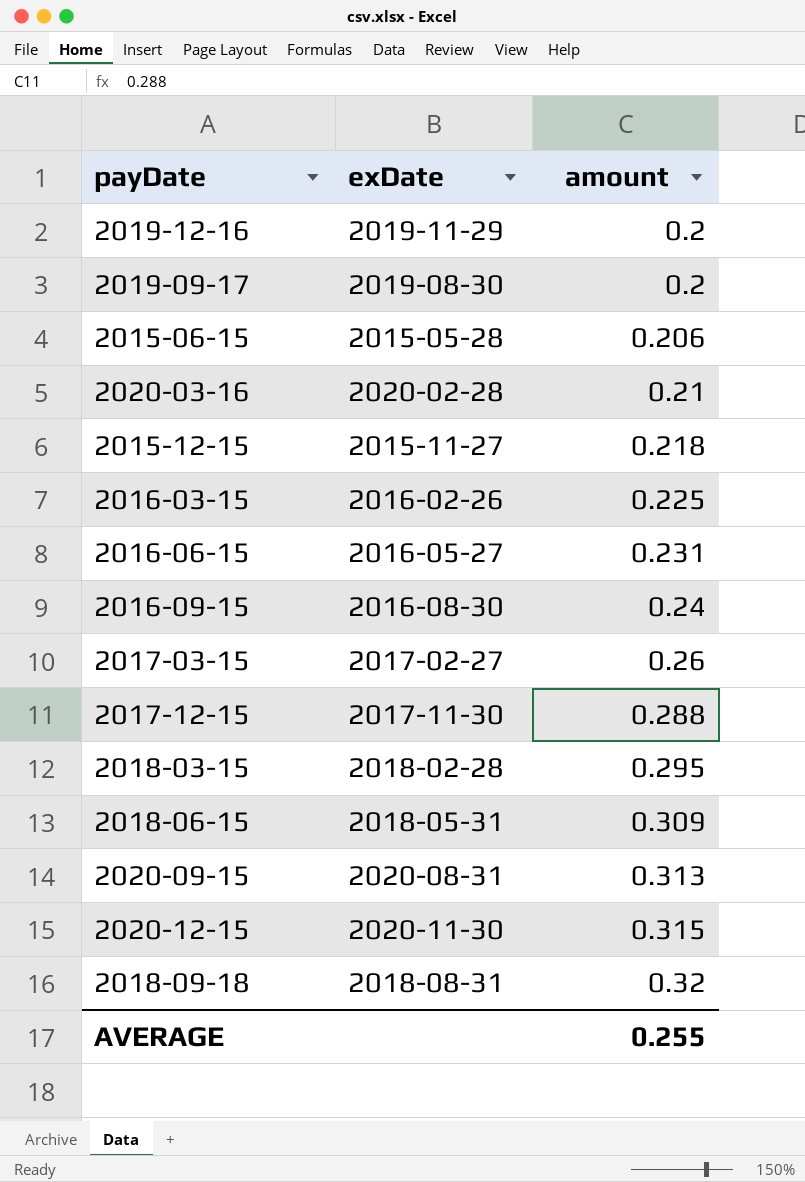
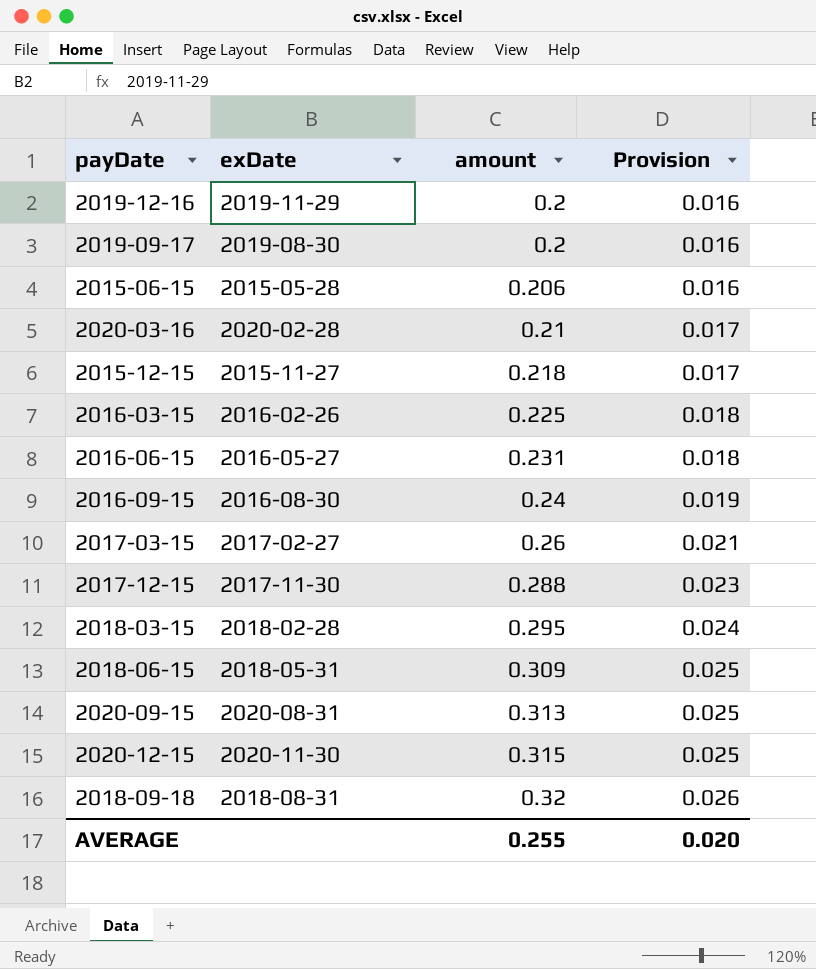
column Provision | formula: none -> [amount] * 0.08

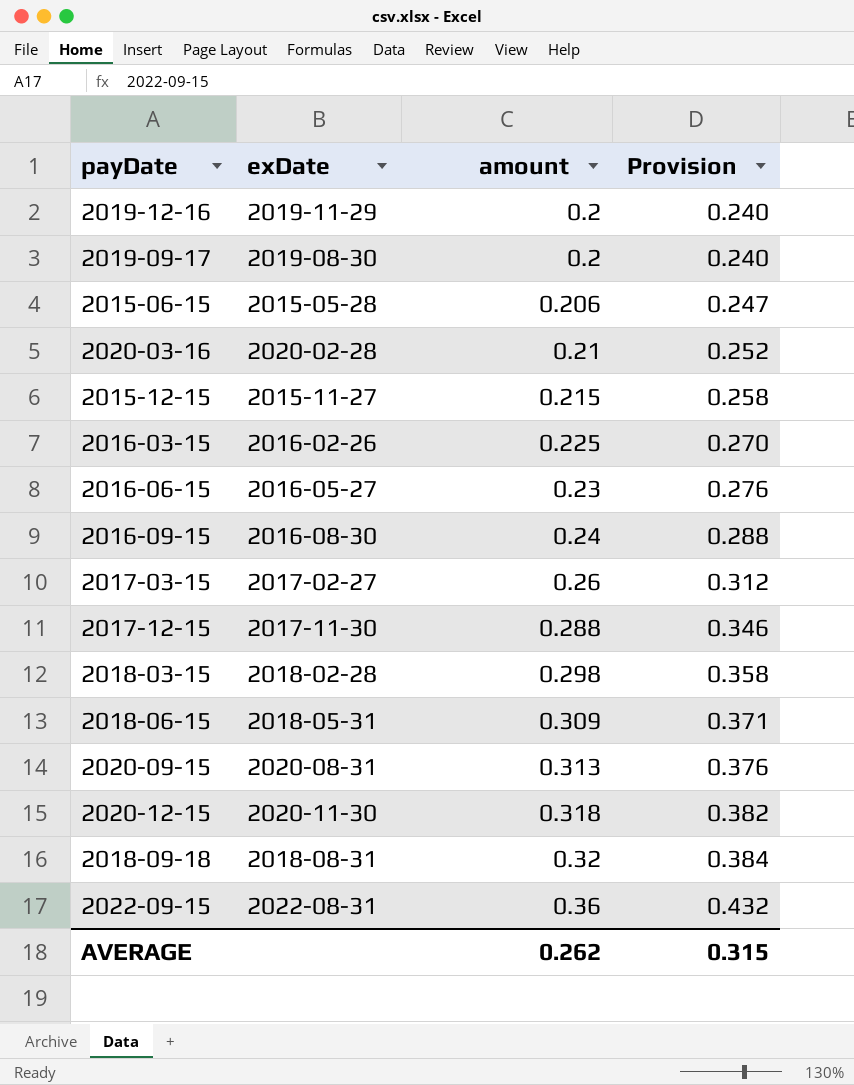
column Provision | formula: [amount] * 0.08 -> [amount] * 1.2
2015-12-15 | amount: 0.218 -> 0.215
2016-06-15 | amount: 0.231 -> 0.23
2018-03-15 | amount: 0.295 -> 0.298
2020-12-15 | amount: 0.315 -> 0.318
row 2022-09-15: none -> 2022-08-31 | 0.36 | 0.432
AVERAGE | amount: 0.255 -> 0.262
AVERAGE | Provision: 0.020 -> 0.315

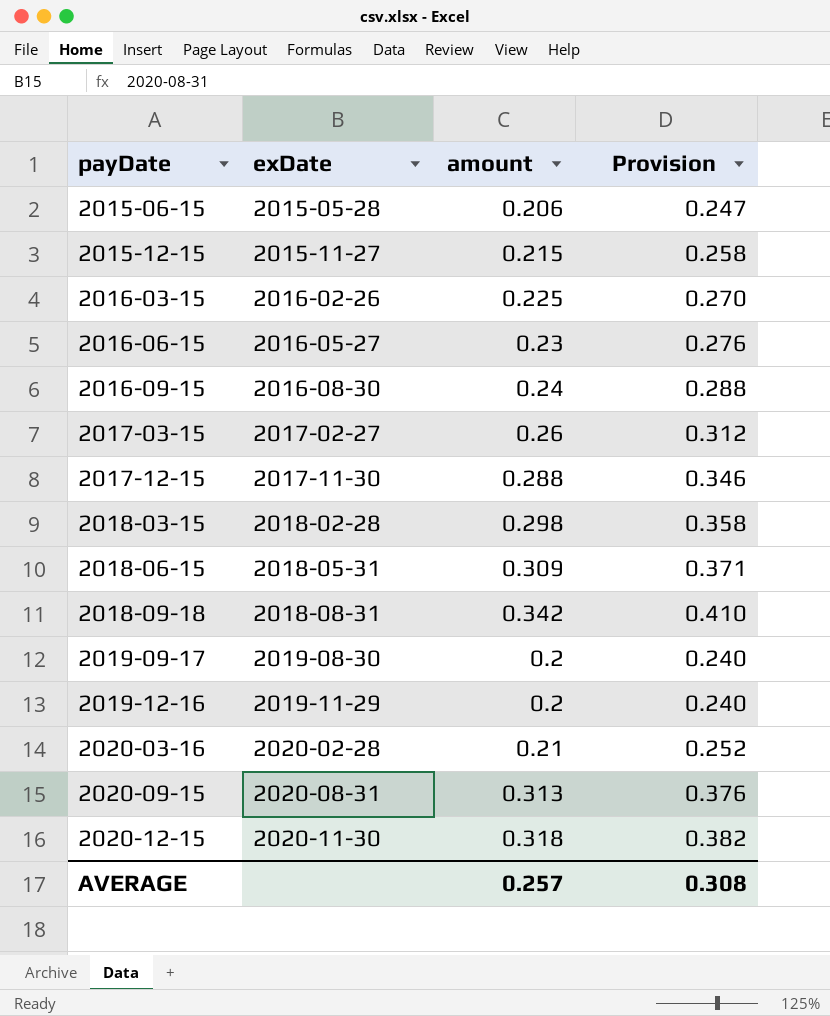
row order: amount ascending -> payDate ascending
row 2022-09-15: 2022-08-31 | 0.36 | 0.432 -> none
2018-09-18 | amount: 0.32 -> 0.342
2018-09-18 | Provision: 0.384 -> 0.410
AVERAGE | amount: 0.262 -> 0.257
AVERAGE | Provision: 0.315 -> 0.308

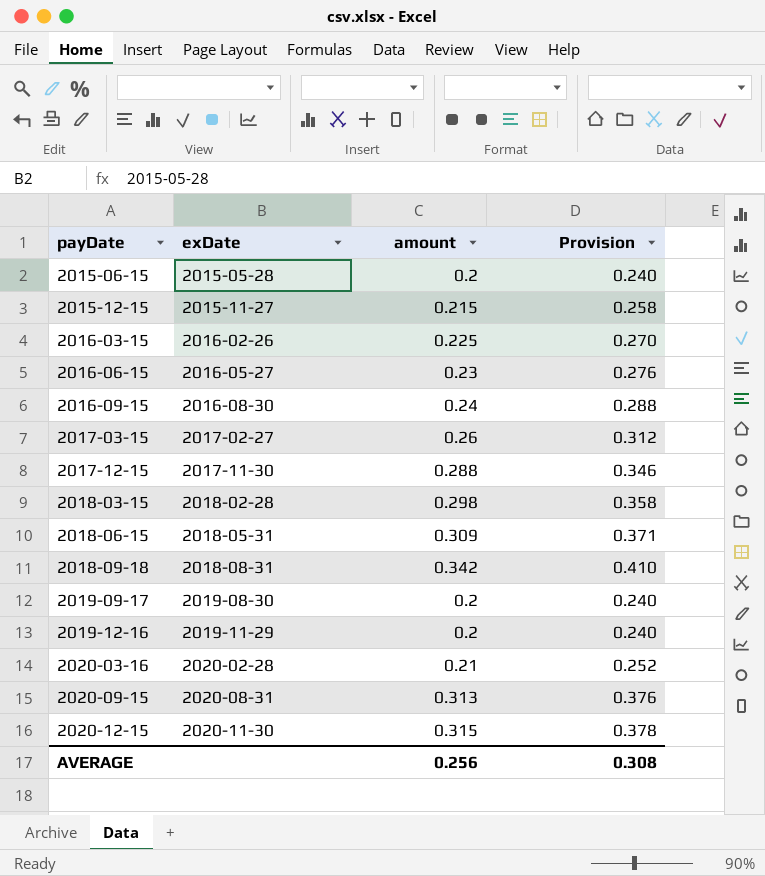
2015-06-15 | amount: 0.206 -> 0.2
2015-06-15 | Provision: 0.247 -> 0.240
2020-12-15 | amount: 0.318 -> 0.315
2020-12-15 | Provision: 0.382 -> 0.378
AVERAGE | amount: 0.257 -> 0.256

